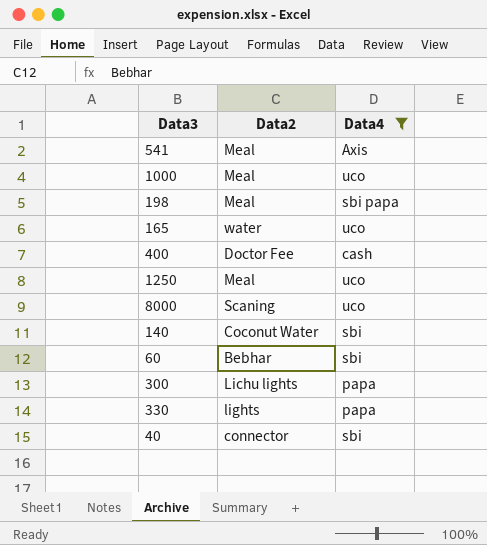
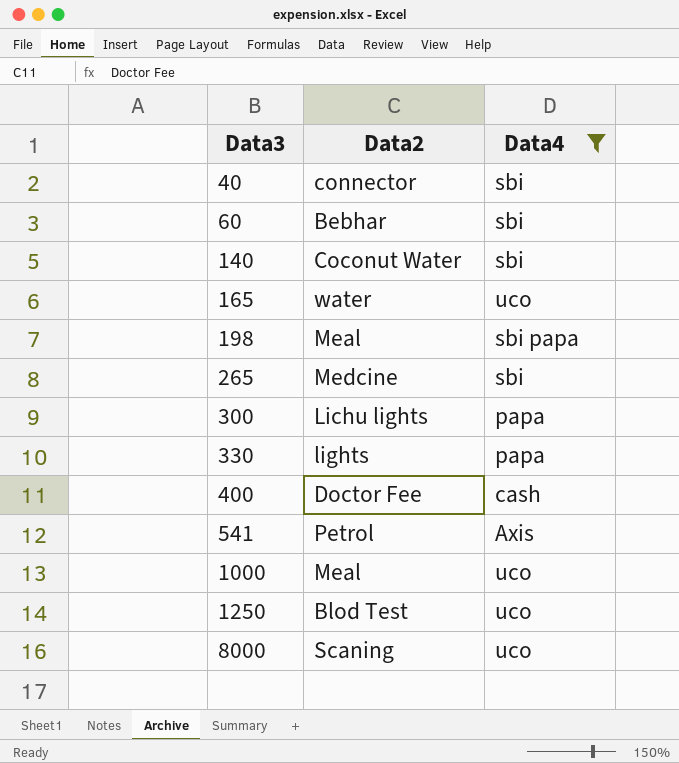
row order: none -> Data3 ascending
row 265: none -> Medcine | sbi
541 | Data2: Meal -> Petrol
1250 | Data2: Meal -> Blod Test

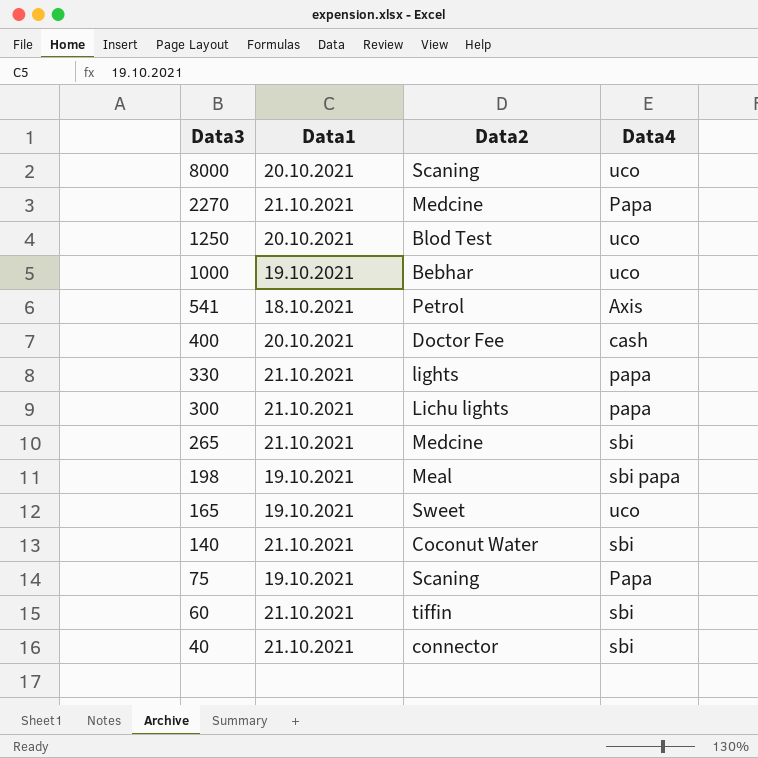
filter: Data4 != Papa -> none
row order: Data3 ascending -> Data3 descending
column Data1 | position: none -> 2
1000 | Data2: Meal -> Bebhar
165 | Data2: water -> Sweet
60 | Data2: Bebhar -> tiffin

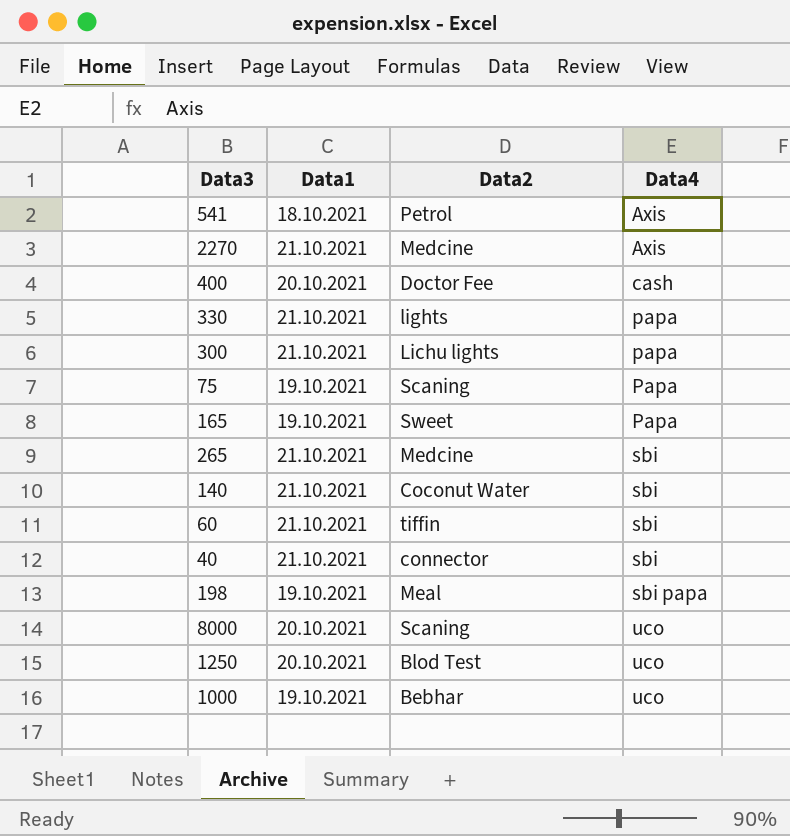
row order: Data3 descending -> Data4 ascending
2270 | Data4: Papa -> Axis
165 | Data4: uco -> Papa

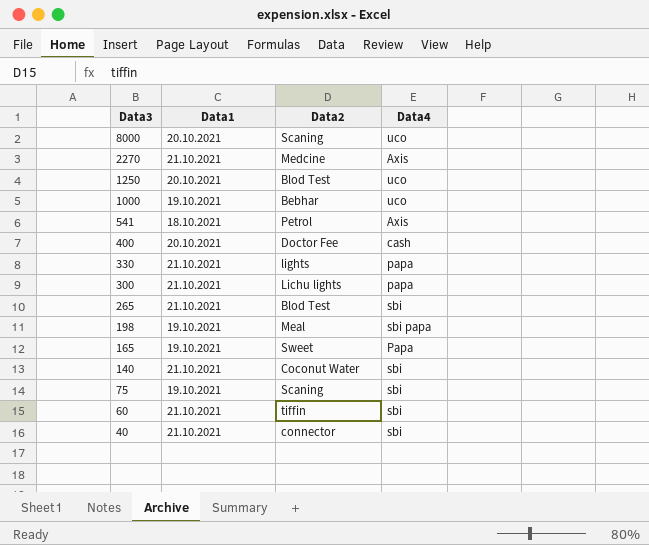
row order: Data4 ascending -> Data3 descending
265 | Data2: Medcine -> Blod Test
75 | Data4: Papa -> sbi

